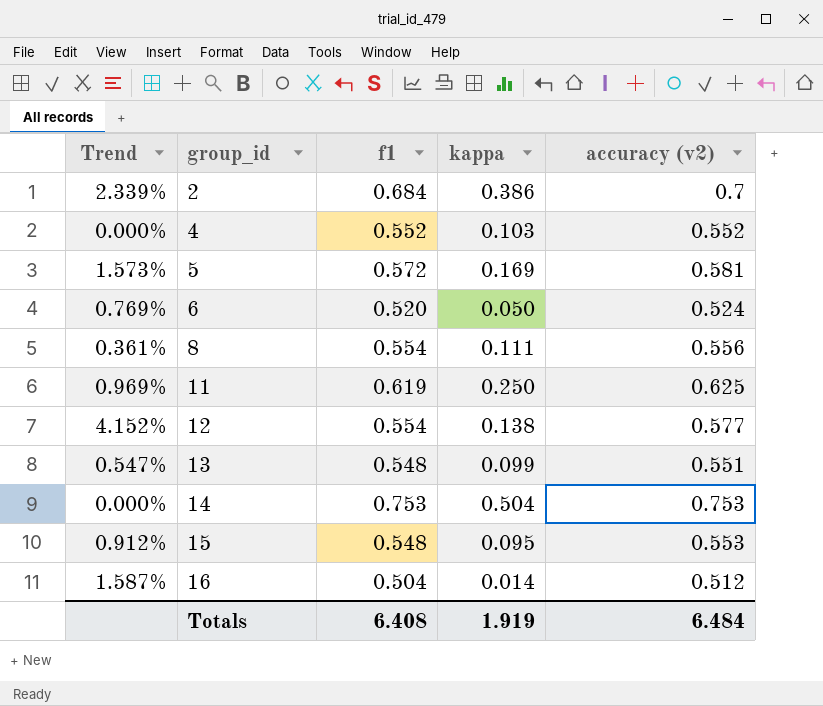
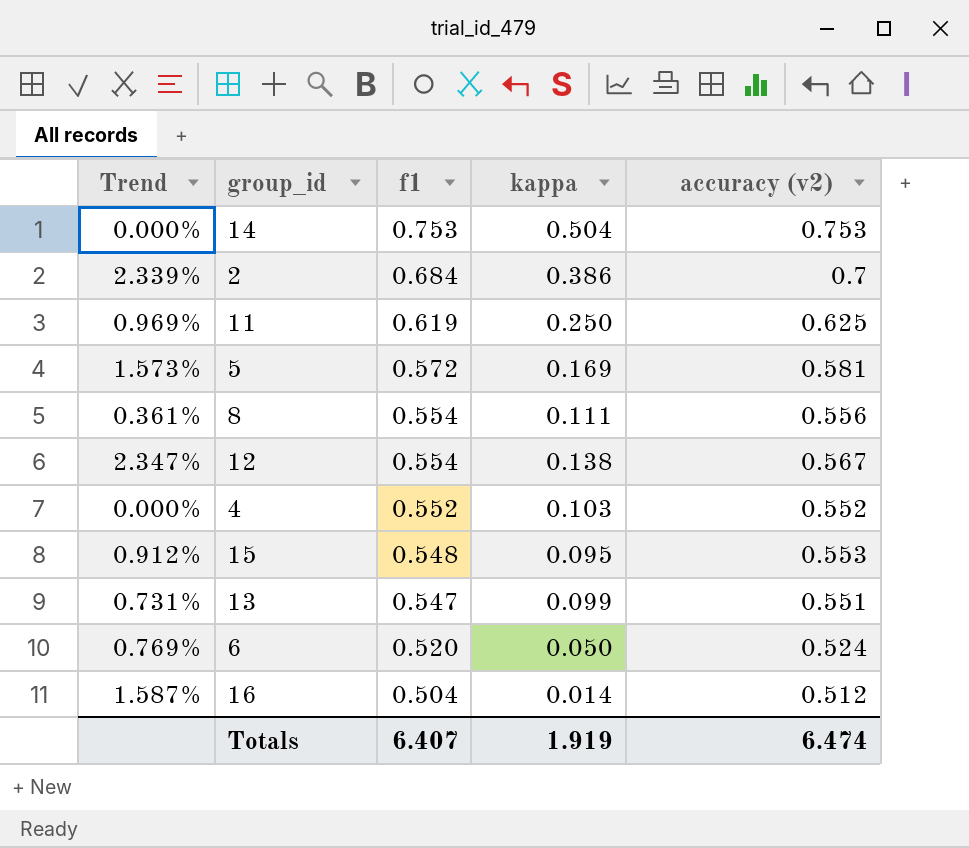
row order: group_id ascending -> f1 descending
12 | Trend: 4.152% -> 2.347%
12 | accuracy (v2): 0.577 -> 0.567
13 | Trend: 0.547% -> 0.731%
13 | f1: 0.548 -> 0.547
Totals | f1: 6.408 -> 6.407
Totals | accuracy (v2): 6.484 -> 6.474

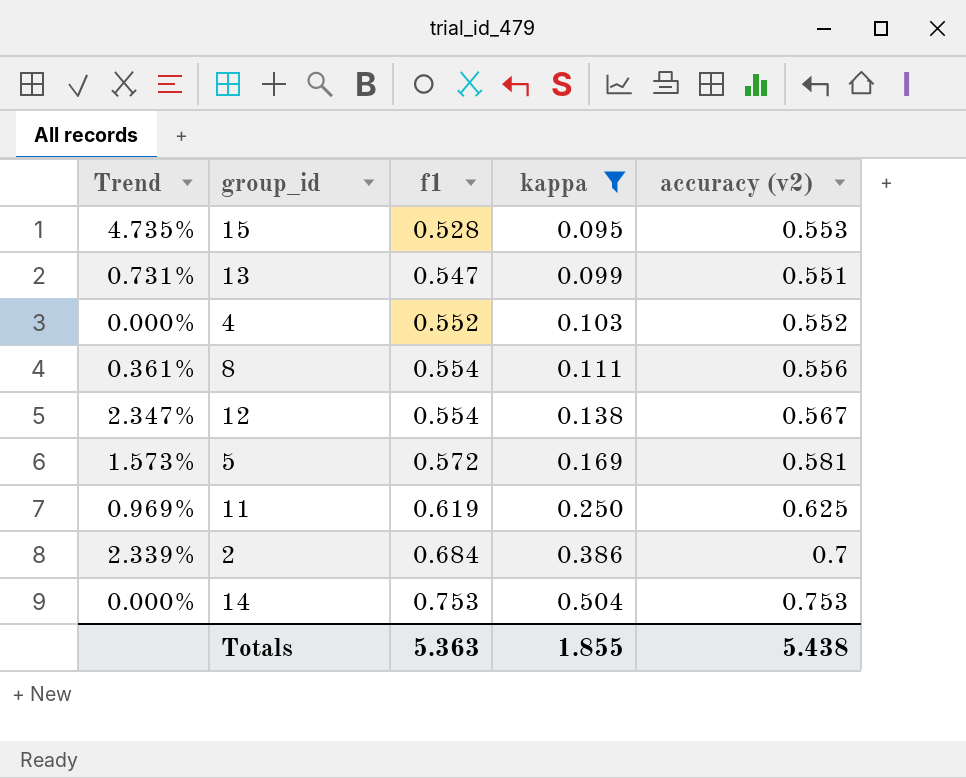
filter: none -> kappa >= 0.095
row order: f1 descending -> f1 ascending
15 | Trend: 0.912% -> 4.735%
15 | f1: 0.548 -> 0.528
Totals | f1: 6.407 -> 5.363
Totals | kappa: 1.919 -> 1.855
Totals | accuracy (v2): 6.474 -> 5.438

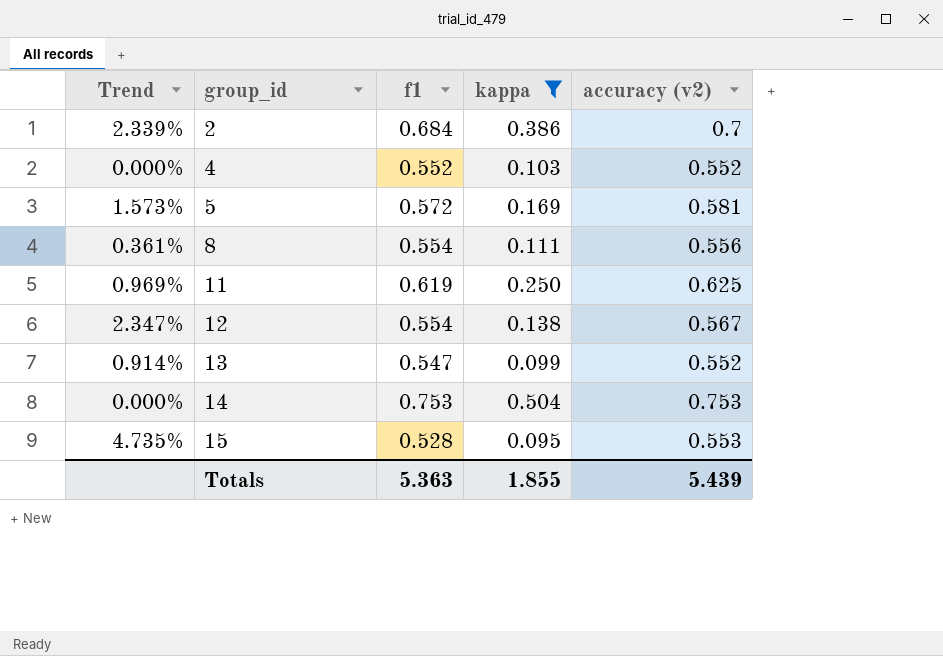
row order: f1 ascending -> group_id ascending
13 | Trend: 0.731% -> 0.914%
13 | accuracy (v2): 0.551 -> 0.552
Totals | accuracy (v2): 5.438 -> 5.439

